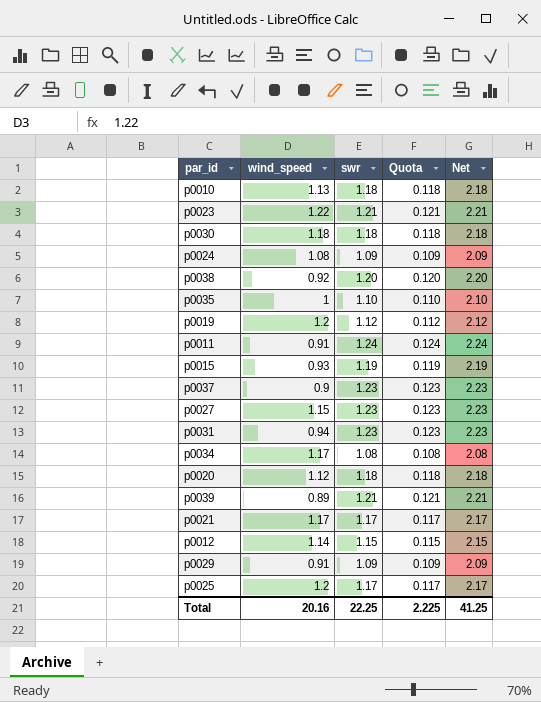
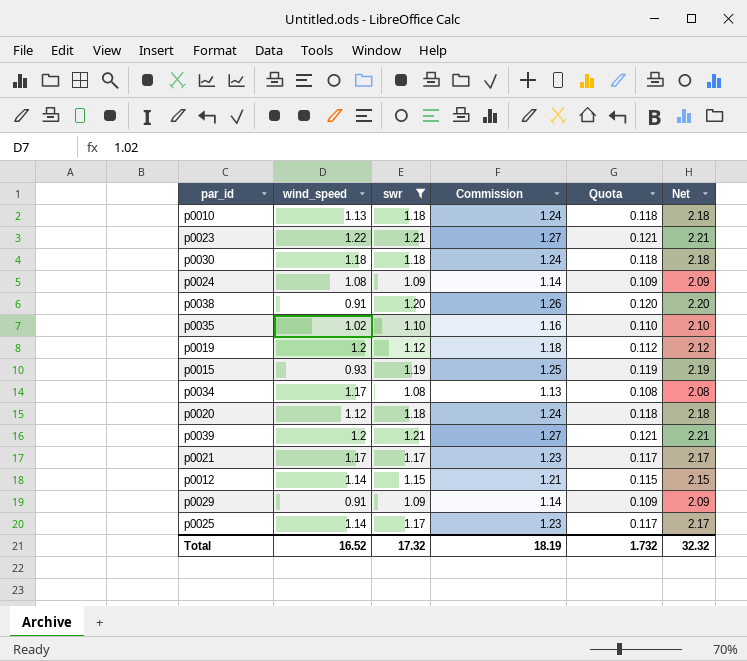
filter: none -> swr <= 1.21
column Commission | formula: none -> [swr] * 1.05
p0038 | wind_speed: 0.92 -> 0.91
p0035 | wind_speed: 1 -> 1.02
p0039 | wind_speed: 0.89 -> 1.2
p0025 | wind_speed: 1.2 -> 1.14
Total | wind_speed: 20.16 -> 16.52
Total | swr: 22.25 -> 17.32
Total | Quota: 2.225 -> 1.732
Total | Net: 41.25 -> 32.32

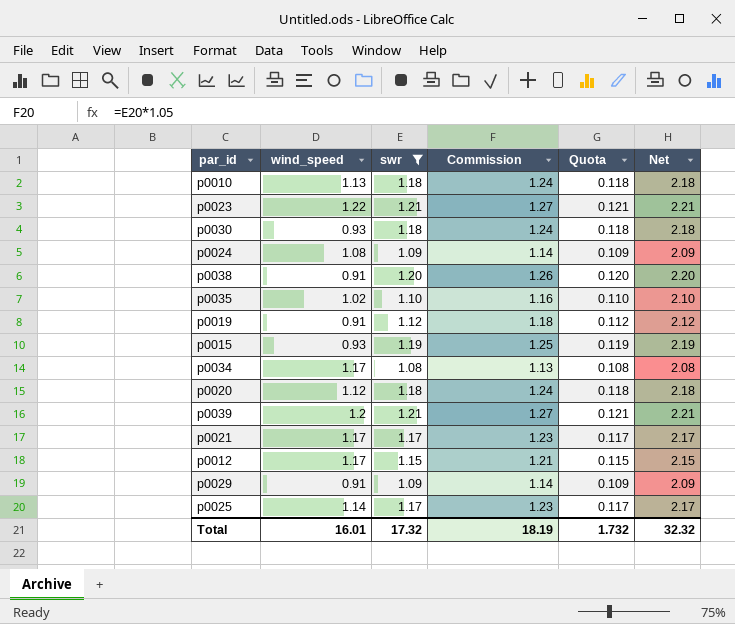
p0030 | wind_speed: 1.18 -> 0.93
p0019 | wind_speed: 1.2 -> 0.91
p0012 | wind_speed: 1.14 -> 1.17
Total | wind_speed: 16.52 -> 16.01

